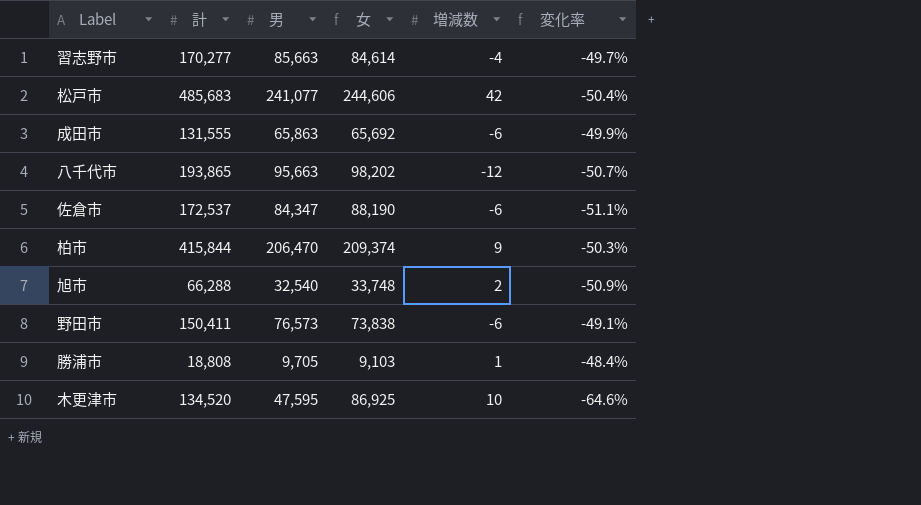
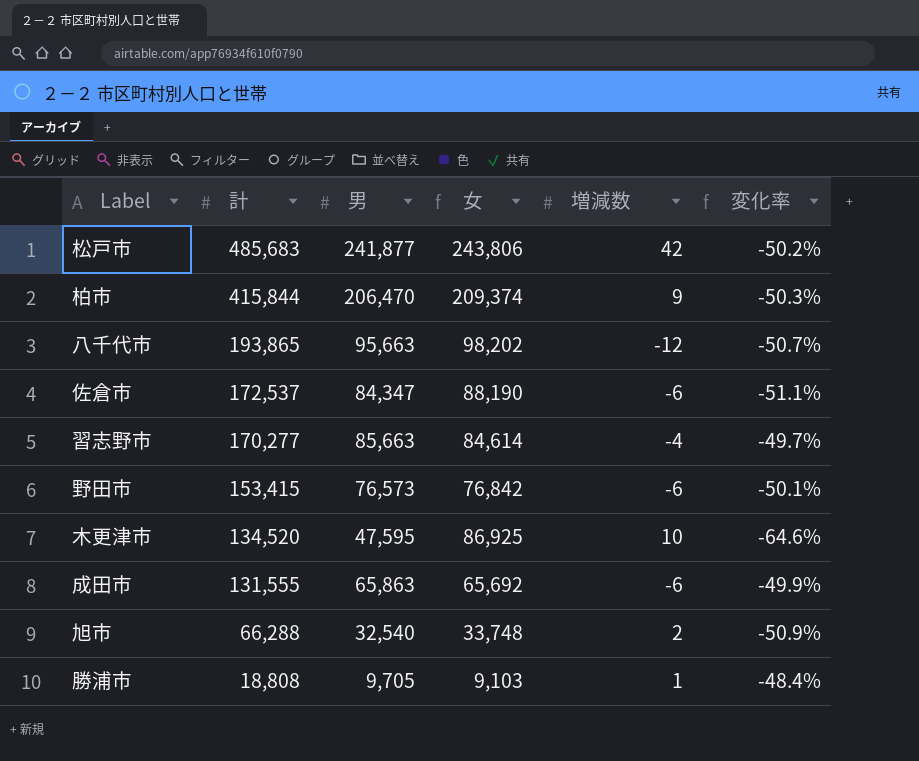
row order: none -> 計 descending
松戸市 | 男: 241,077 -> 241,877
松戸市 | 女: 244,606 -> 243,806
松戸市 | 変化率: -50.4% -> -50.2%
野田市 | 計: 150,411 -> 153,415
野田市 | 女: 73,838 -> 76,842
野田市 | 変化率: -49.1% -> -50.1%

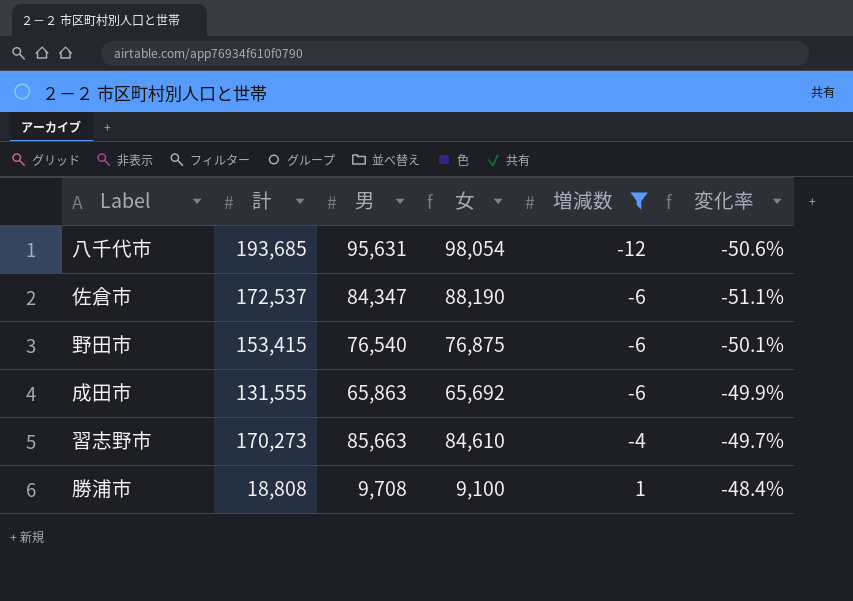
filter: none -> 増減数 <= 1
row order: 計 descending -> 増減数 ascending
八千代市 | 計: 193,865 -> 193,685
八千代市 | 男: 95,663 -> 95,631
八千代市 | 女: 98,202 -> 98,054
八千代市 | 変化率: -50.7% -> -50.6%
野田市 | 男: 76,573 -> 76,540
野田市 | 女: 76,842 -> 76,875
習志野市 | 計: 170,277 -> 170,273
習志野市 | 女: 84,614 -> 84,610
勝浦市 | 男: 9,705 -> 9,708
勝浦市 | 女: 9,103 -> 9,100

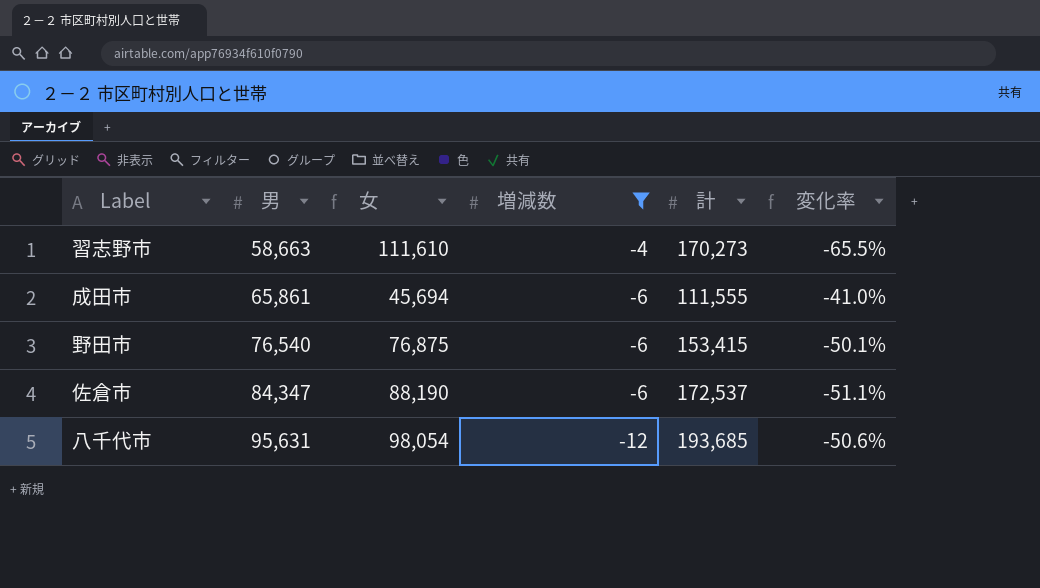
row order: 増減数 ascending -> 男 ascending
column 計 | position: 2 -> 5
row 勝浦市: 18,808 | 9,708 | 9,100 | 1 | -48.4% -> none
習志野市 | 男: 85,663 -> 58,663
習志野市 | 女: 84,610 -> 111,610
習志野市 | 変化率: -49.7% -> -65.5%
成田市 | 男: 65,863 -> 65,861
成田市 | 女: 65,692 -> 45,694
成田市 | 計: 131,555 -> 111,555
成田市 | 変化率: -49.9% -> -41.0%

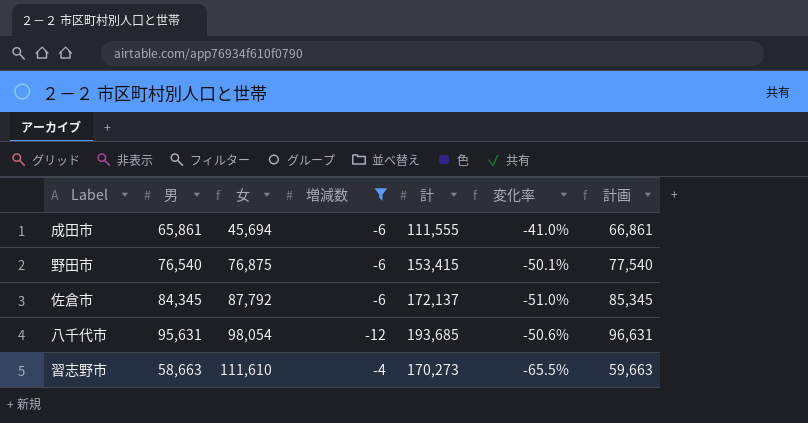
row order: 男 ascending -> 女 ascending
column 計画 | formula: none -> [男] + 1000
佐倉市 | 男: 84,347 -> 84,345
佐倉市 | 女: 88,190 -> 87,792
佐倉市 | 計: 172,537 -> 172,137
佐倉市 | 変化率: -51.1% -> -51.0%

